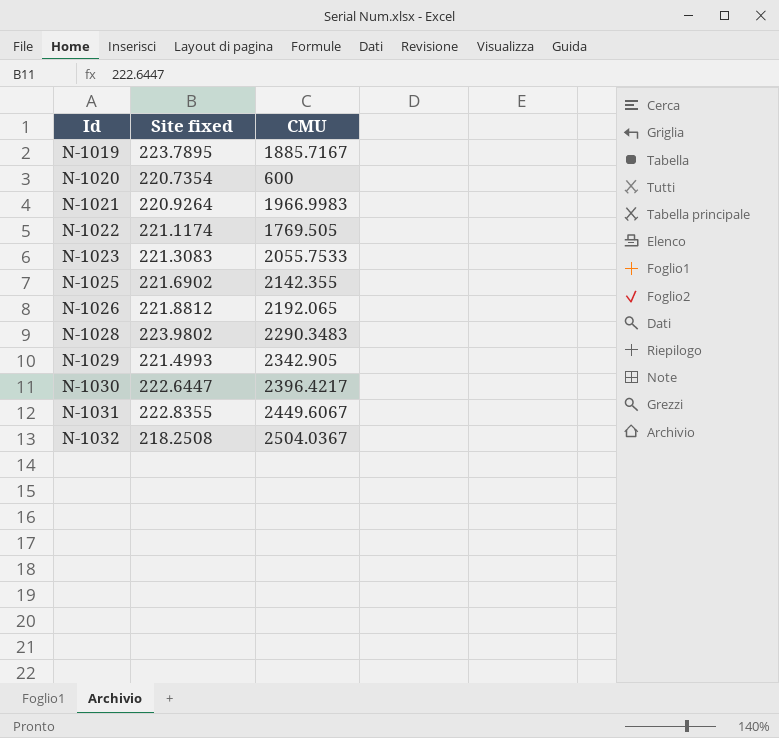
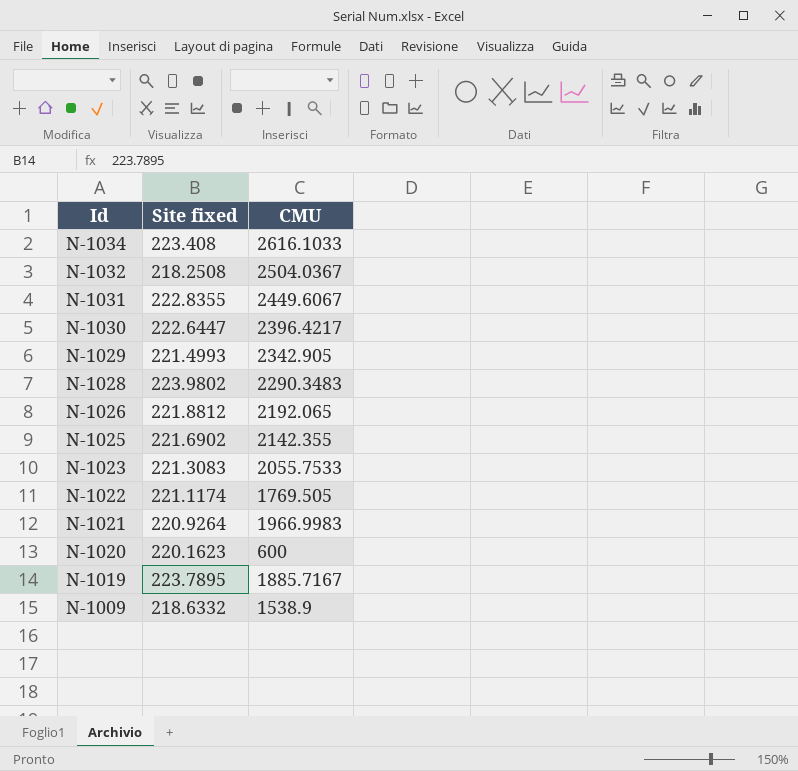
row order: Id ascending -> Id descending
row N-1034: none -> 223.408 | 2616.1033
N-1020 | Site fixed: 220.7354 -> 220.1623
row N-1009: none -> 218.6332 | 1538.9

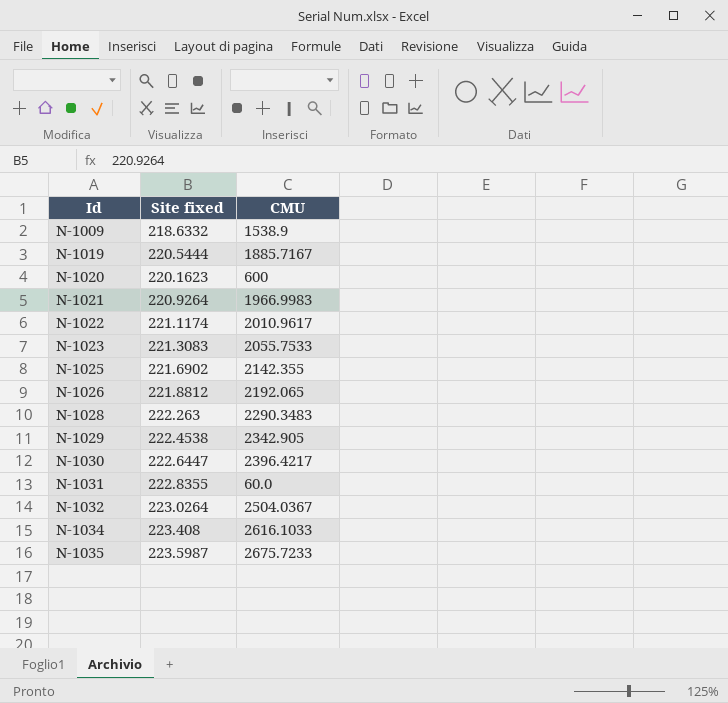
row order: Id descending -> Id ascending
N-1019 | Site fixed: 223.7895 -> 220.5444
N-1022 | CMU: 1769.505 -> 2010.9617
N-1028 | Site fixed: 223.9802 -> 222.263
N-1029 | Site fixed: 221.4993 -> 222.4538
N-1031 | CMU: 2449.6067 -> 60.0
N-1032 | Site fixed: 218.2508 -> 223.0264
row N-1035: none -> 223.5987 | 2675.7233

